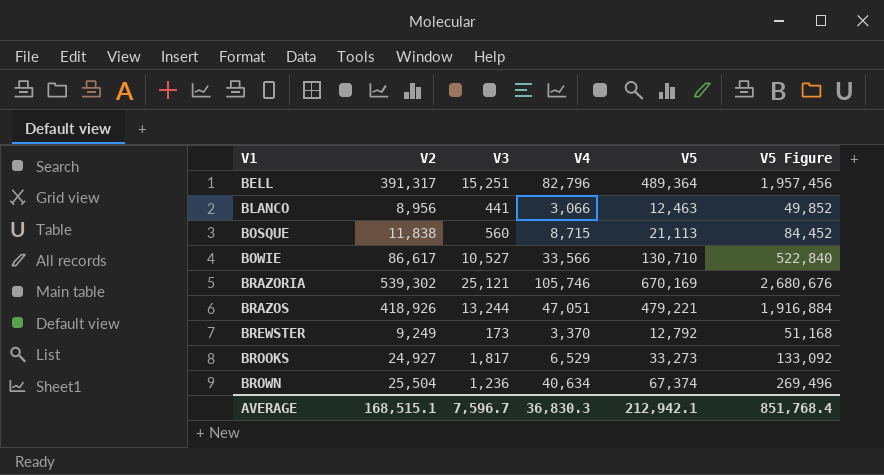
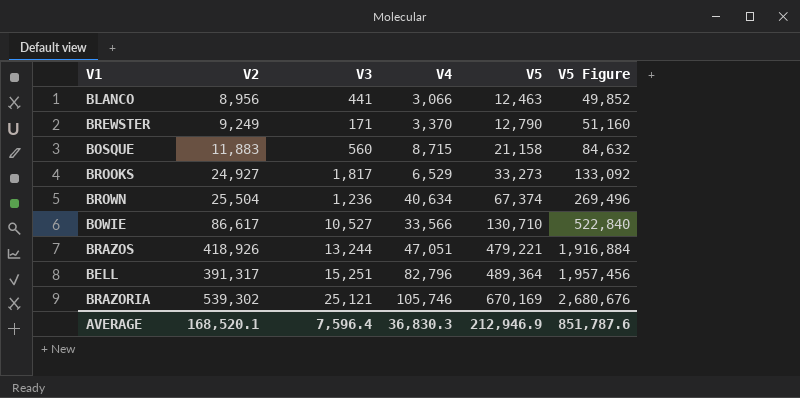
row order: V1 ascending -> V5 ascending
BREWSTER | V3: 173 -> 171
BREWSTER | V5: 12,792 -> 12,790
BREWSTER | V5 Figure: 51,168 -> 51,160
BOSQUE | V2: 11,838 -> 11,883
BOSQUE | V5: 21,113 -> 21,158
BOSQUE | V5 Figure: 84,452 -> 84,632
AVERAGE | V2: 168,515.1 -> 168,520.1
AVERAGE | V3: 7,596.7 -> 7,596.4
AVERAGE | V5: 212,942.1 -> 212,946.9
AVERAGE | V5 Figure: 851,768.4 -> 851,787.6

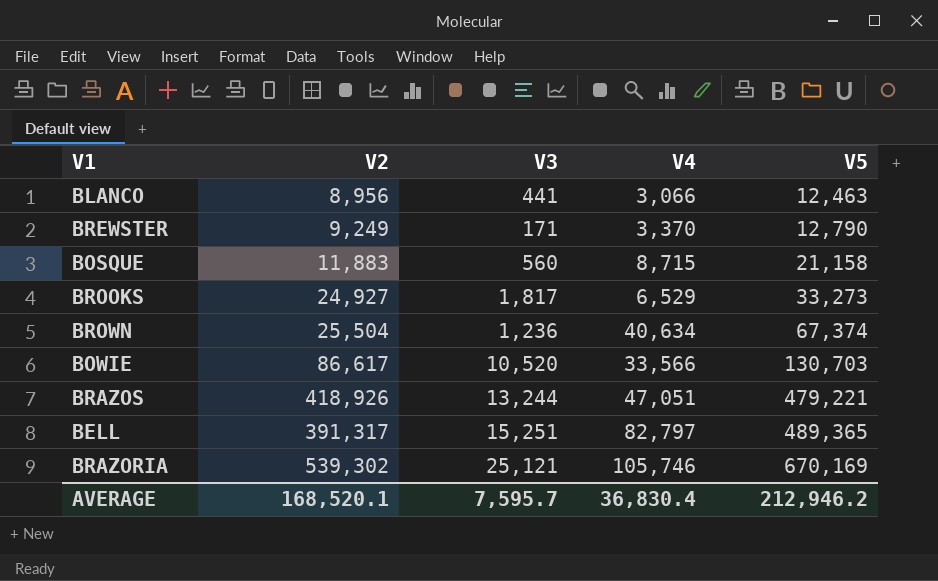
column V5 Figure | formula: [V5] * 4 -> none
BOWIE | V3: 10,527 -> 10,520
BOWIE | V5: 130,710 -> 130,703
BELL | V4: 82,796 -> 82,797
BELL | V5: 489,364 -> 489,365
AVERAGE | V3: 7,596.4 -> 7,595.7
AVERAGE | V4: 36,830.3 -> 36,830.4
AVERAGE | V5: 212,946.9 -> 212,946.2

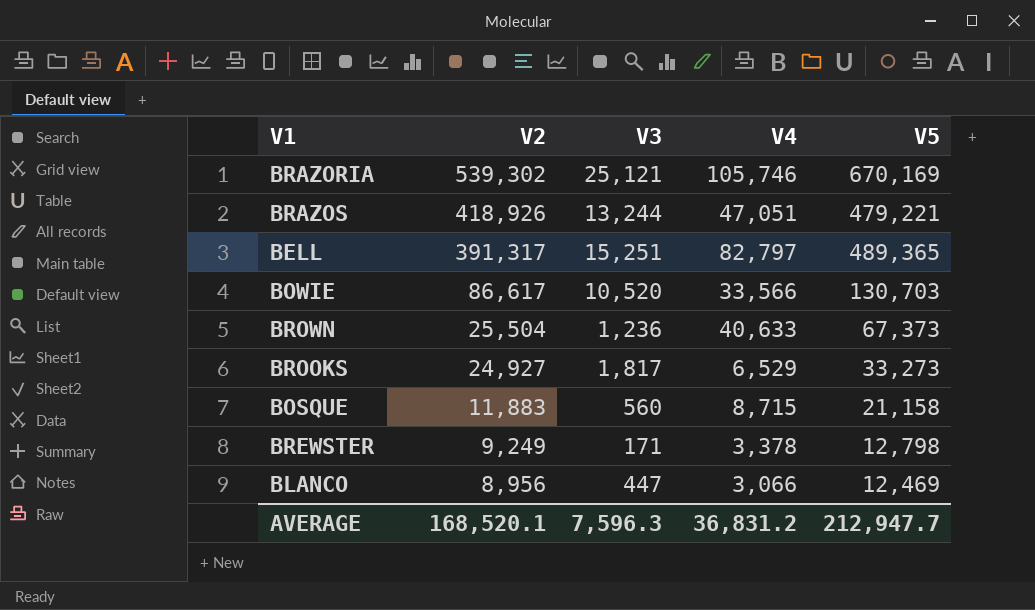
row order: V5 ascending -> V2 descending
BROWN | V4: 40,634 -> 40,633
BROWN | V5: 67,374 -> 67,373
BREWSTER | V4: 3,370 -> 3,378
BREWSTER | V5: 12,790 -> 12,798
BLANCO | V3: 441 -> 447
BLANCO | V5: 12,463 -> 12,469
AVERAGE | V3: 7,595.7 -> 7,596.3
AVERAGE | V4: 36,830.4 -> 36,831.2
AVERAGE | V5: 212,946.2 -> 212,947.7

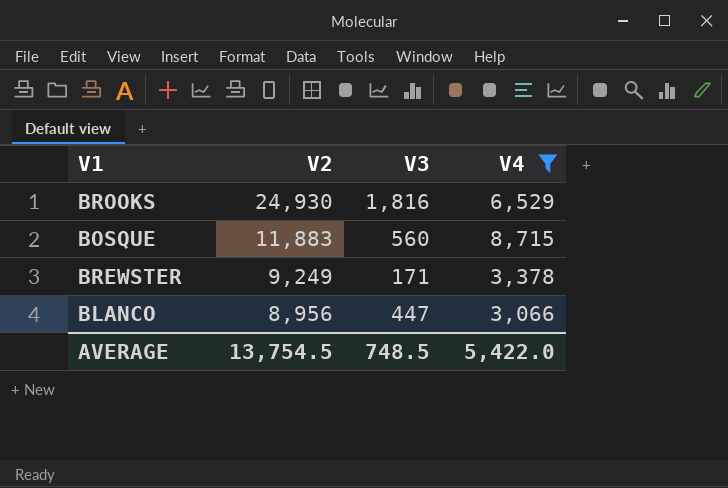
filter: none -> V4 <= 8,715
column V5 | formula: [V2] + [V3] + [V4] -> none
BROOKS | V2: 24,927 -> 24,930
BROOKS | V3: 1,817 -> 1,816
AVERAGE | V2: 168,520.1 -> 13,754.5
AVERAGE | V3: 7,596.3 -> 748.5
AVERAGE | V4: 36,831.2 -> 5,422.0

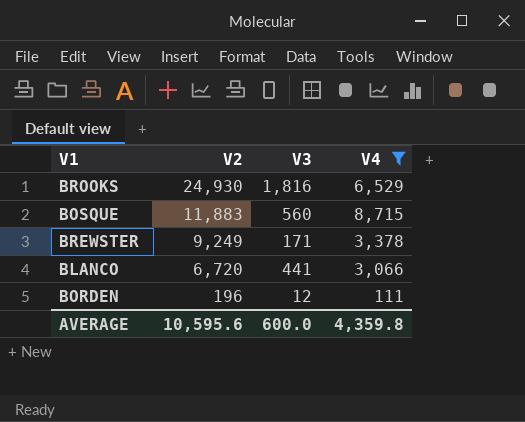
BLANCO | V2: 8,956 -> 6,720
BLANCO | V3: 447 -> 441
row BORDEN: none -> 196 | 12 | 111
AVERAGE | V2: 13,754.5 -> 10,595.6
AVERAGE | V3: 748.5 -> 600.0
AVERAGE | V4: 5,422.0 -> 4,359.8

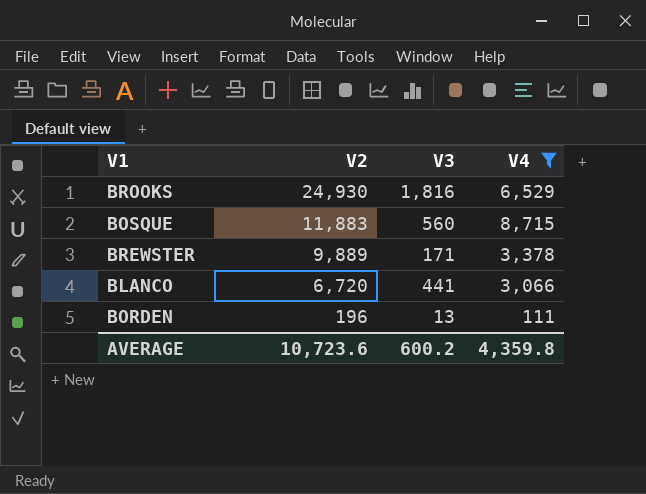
BREWSTER | V2: 9,249 -> 9,889
BORDEN | V3: 12 -> 13
AVERAGE | V2: 10,595.6 -> 10,723.6
AVERAGE | V3: 600.0 -> 600.2

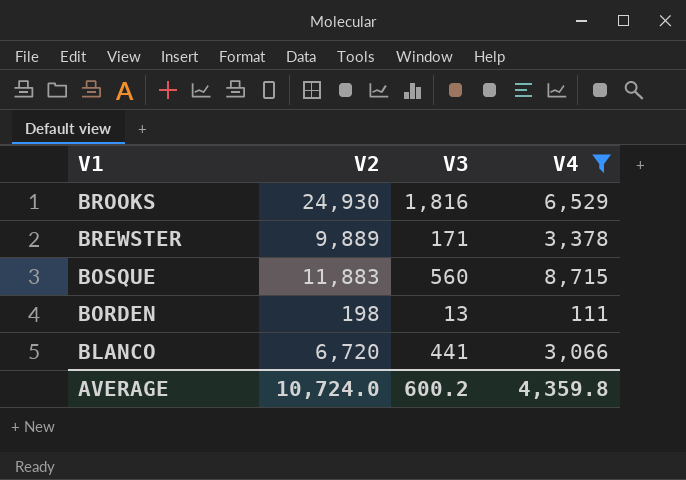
row order: V2 descending -> V1 descending
BORDEN | V2: 196 -> 198
AVERAGE | V2: 10,723.6 -> 10,724.0

